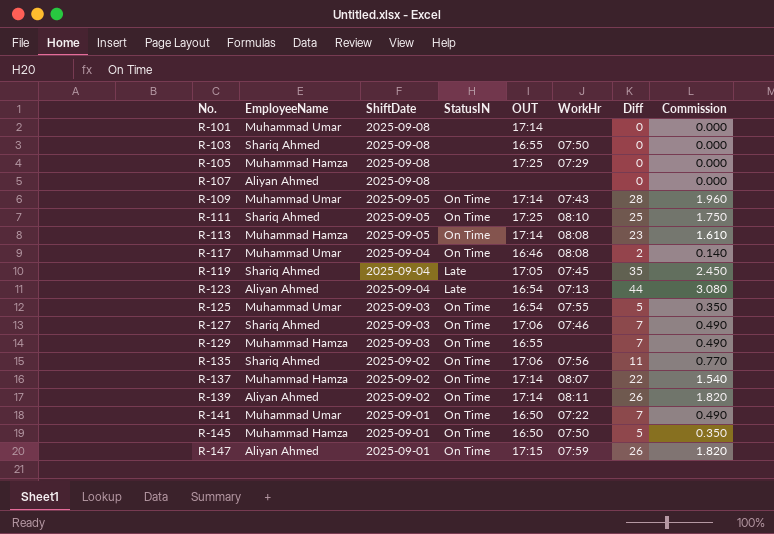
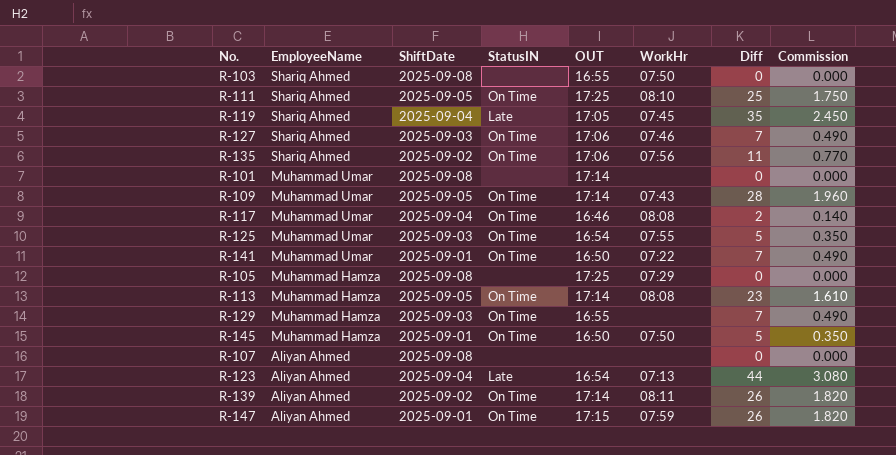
row order: No. ascending -> EmployeeName descending
row R-137: Muhammad Hamza | 2025-09-02 | On Time | 17:14 | 08:07 | 22 | 1.540 -> none

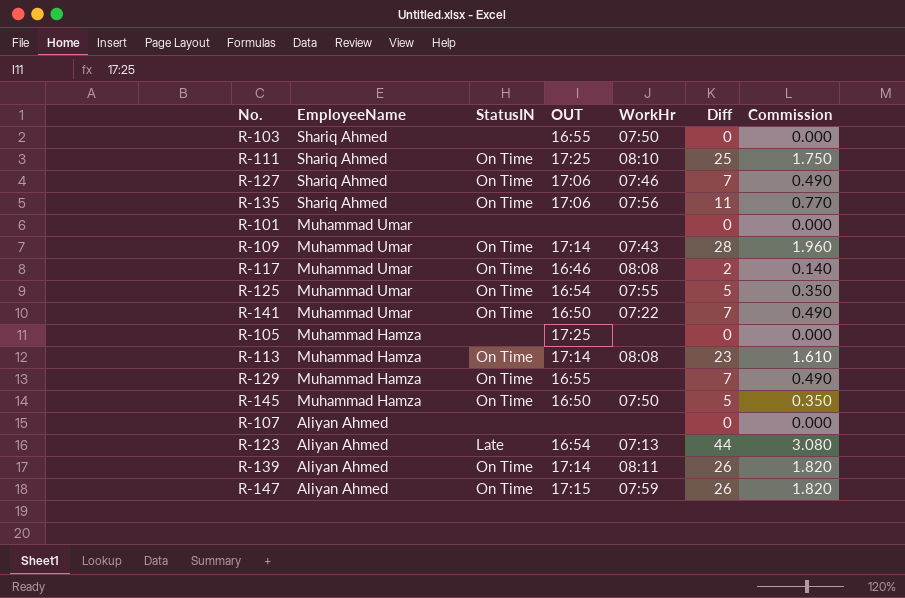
column ShiftDate | position: 3 -> none
row R-119: Shariq Ahmed | 2025-09-04 | Late | 17:05 | 07:45 | 35 | 2.450 -> none
R-101 | OUT: 17:14 -> none
R-105 | WorkHr: 07:29 -> none

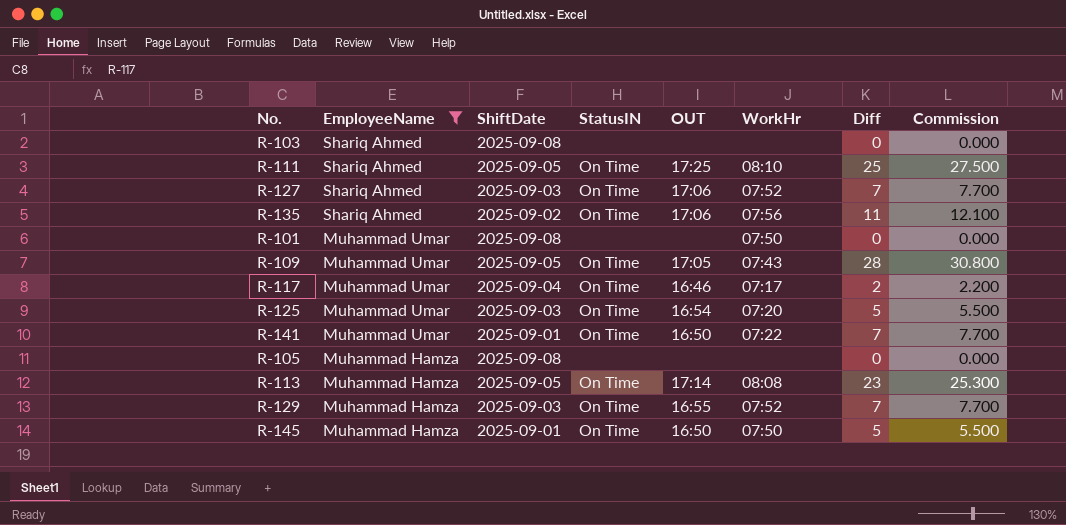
filter: none -> EmployeeName != Aliyan Ahmed
column ShiftDate | position: none -> 3
column Commission | formula: [Diff] * 0.07 -> [Diff] * 1.1
R-103 | OUT: 16:55 -> none
R-103 | WorkHr: 07:50 -> none
R-127 | WorkHr: 07:46 -> 07:52
R-101 | WorkHr: none -> 07:50
R-109 | OUT: 17:14 -> 17:05
R-117 | WorkHr: 08:08 -> 07:17
R-125 | WorkHr: 07:55 -> 07:20
R-105 | OUT: 17:25 -> none
R-129 | WorkHr: none -> 07:52

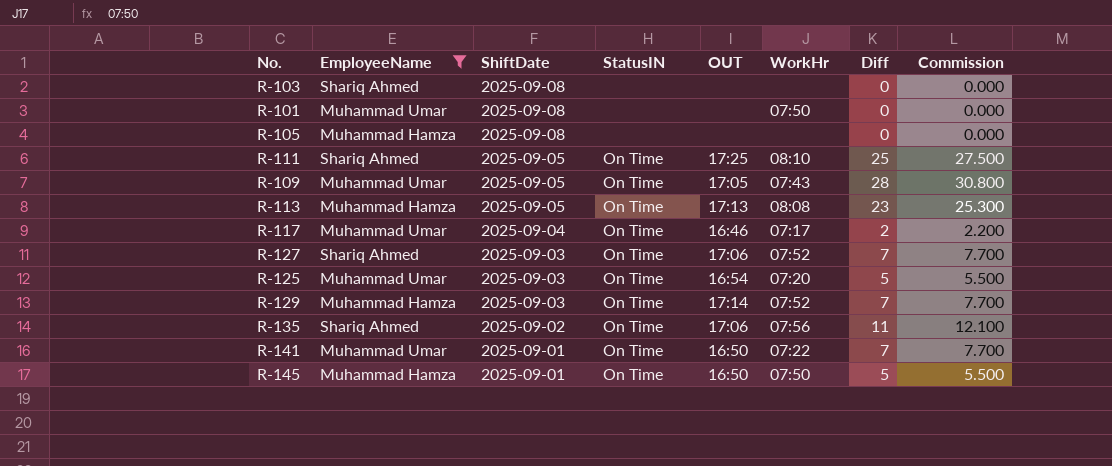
row order: EmployeeName descending -> ShiftDate descending
R-113 | OUT: 17:14 -> 17:13
R-129 | OUT: 16:55 -> 17:14

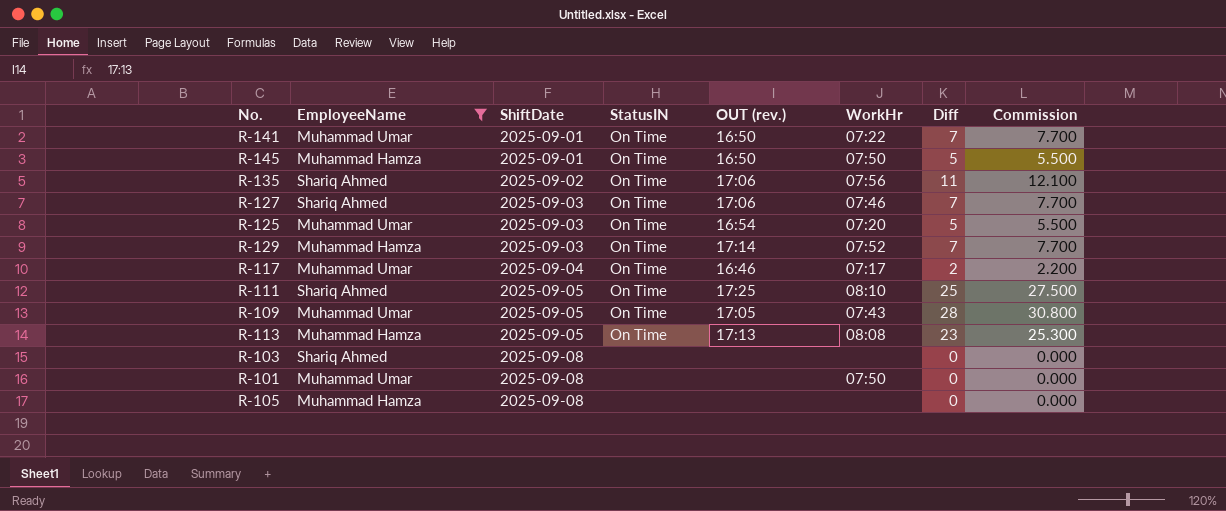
row order: ShiftDate descending -> ShiftDate ascending
column name: OUT -> OUT (rev.)
R-127 | WorkHr: 07:52 -> 07:46

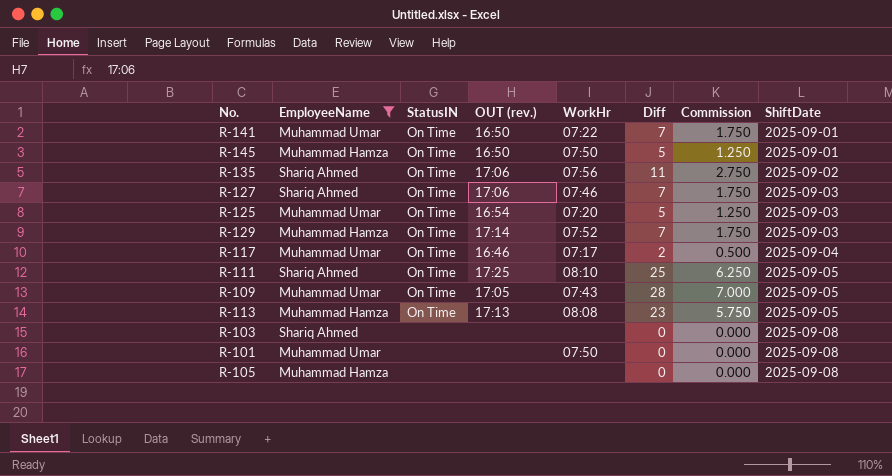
column Commission | formula: [Diff] * 1.1 -> [Diff] * 0.25
column ShiftDate | position: 3 -> 8

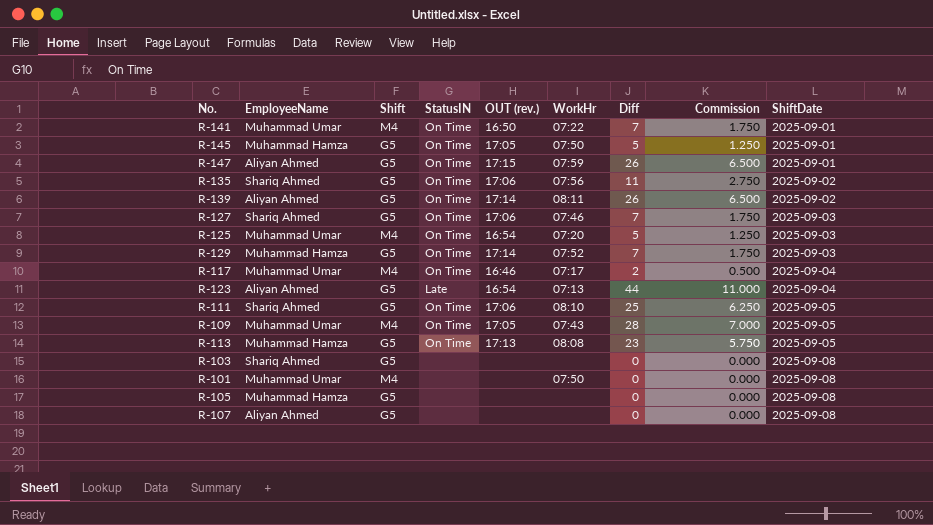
filter: EmployeeName != Aliyan Ahmed -> none
column Shift | position: none -> 3
R-145 | OUT (rev.): 16:50 -> 17:05
R-111 | OUT (rev.): 17:25 -> 17:06

